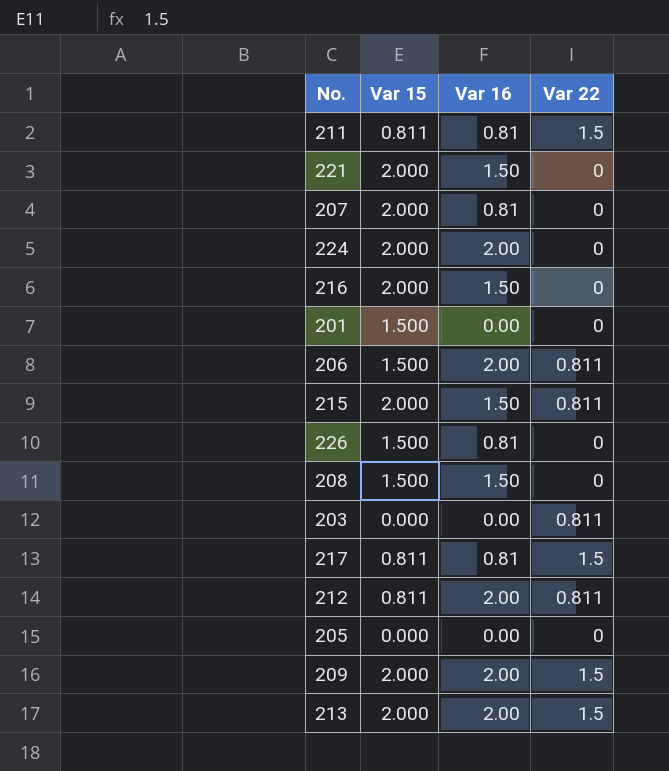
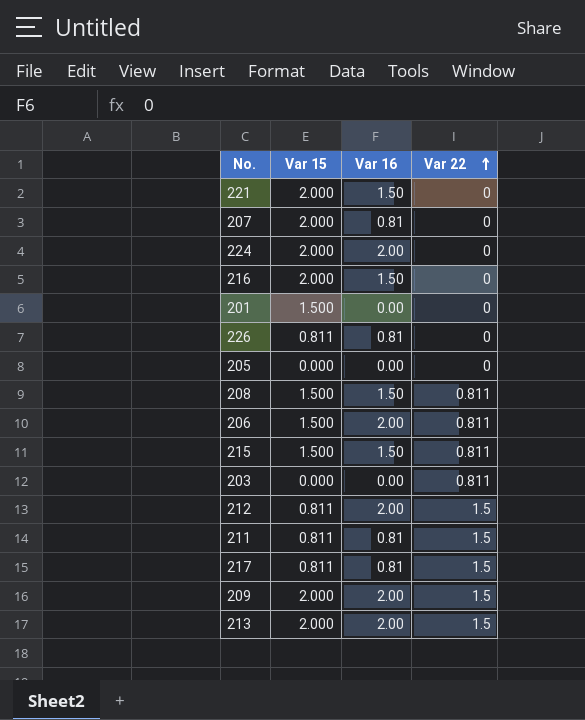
row order: none -> Var 22 ascending
226 | Var 15: 1.500 -> 0.811
208 | Var 22: 0 -> 0.811
215 | Var 15: 2.000 -> 1.500
212 | Var 22: 0.811 -> 1.5

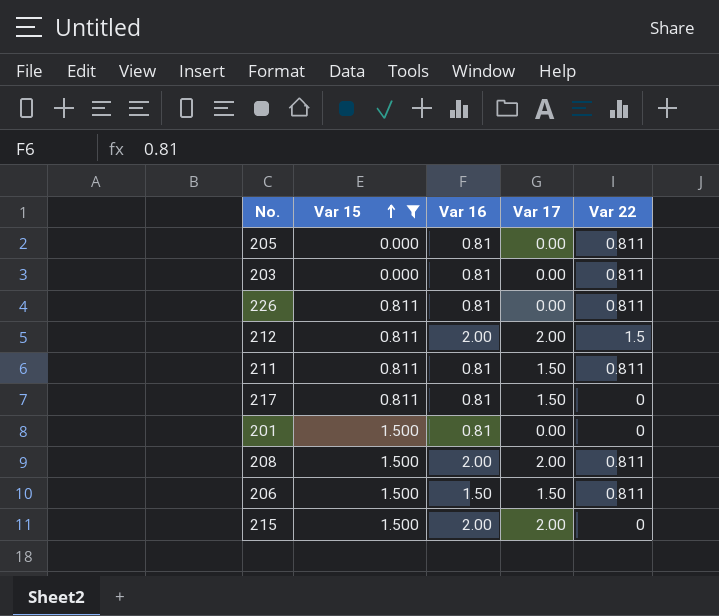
filter: none -> Var 15 != 2.000
row order: Var 22 ascending -> Var 15 ascending
column Var 17 | position: none -> 4
205 | Var 16: 0.00 -> 0.81
205 | Var 22: 0 -> 0.811
203 | Var 16: 0.00 -> 0.81
226 | Var 22: 0 -> 0.811
211 | Var 22: 1.5 -> 0.811
217 | Var 22: 1.5 -> 0
201 | Var 16: 0.00 -> 0.81
208 | Var 16: 1.50 -> 2.00
206 | Var 16: 2.00 -> 1.50
215 | Var 16: 1.50 -> 2.00
215 | Var 22: 0.811 -> 0

